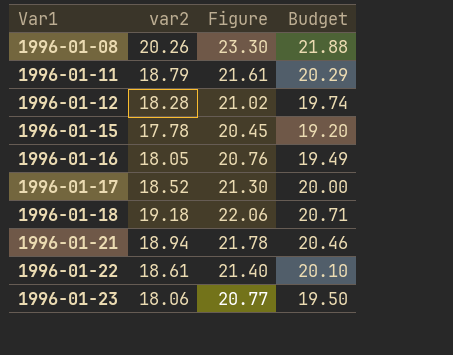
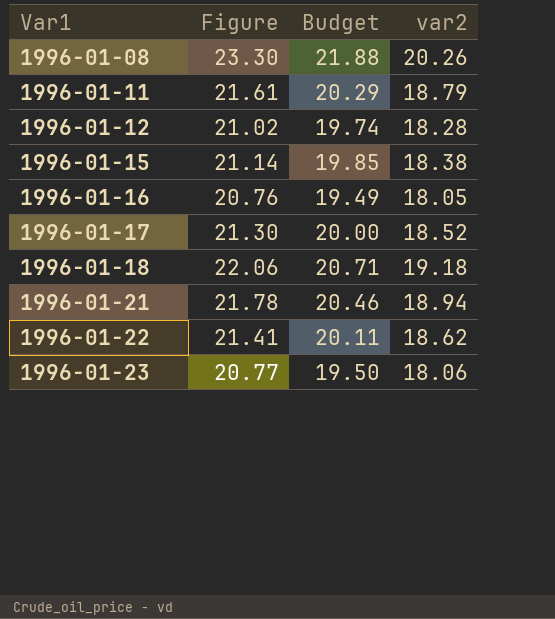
column var2 | position: 2 -> 4
1996-01-15 | Figure: 20.45 -> 21.14
1996-01-15 | Budget: 19.20 -> 19.85
1996-01-15 | var2: 17.78 -> 18.38
1996-01-22 | Figure: 21.40 -> 21.41
1996-01-22 | Budget: 20.10 -> 20.11
1996-01-22 | var2: 18.61 -> 18.62

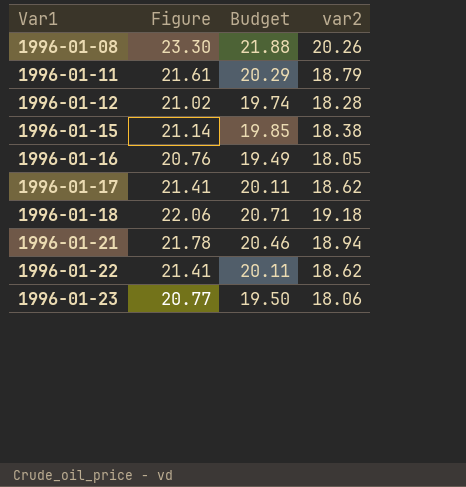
1996-01-17 | Figure: 21.30 -> 21.41
1996-01-17 | Budget: 20.00 -> 20.11
1996-01-17 | var2: 18.52 -> 18.62

